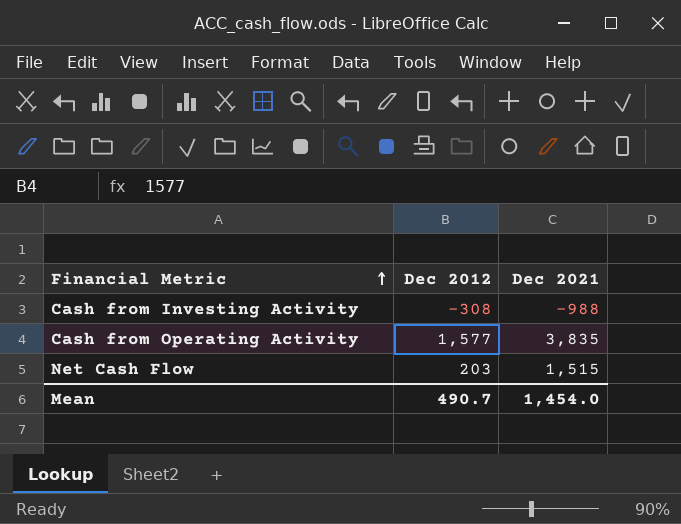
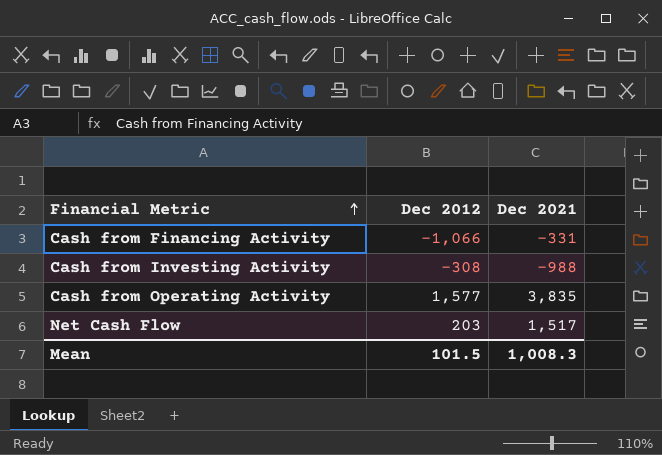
row Cash from Financing Activity: none -> -1,066 | -331
Net Cash Flow | Dec 2021: 1,515 -> 1,517
Mean | Dec 2012: 490.7 -> 101.5
Mean | Dec 2021: 1,454.0 -> 1,008.3

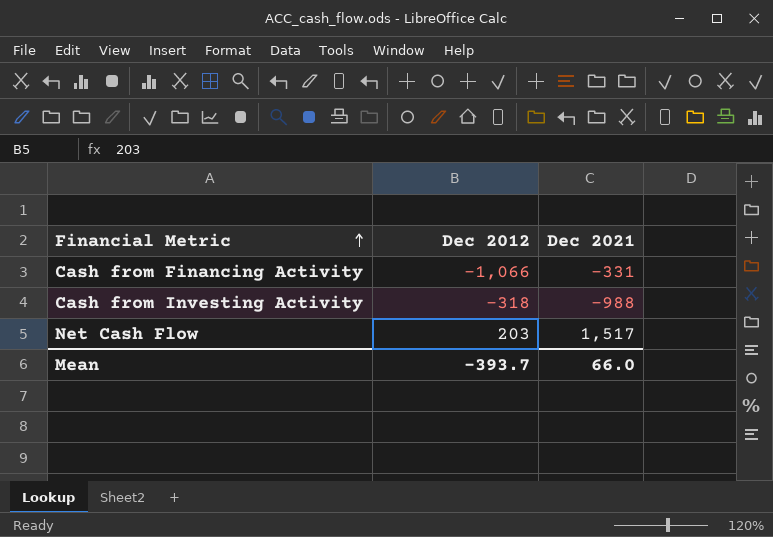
row Cash from Operating Activity: 1,577 | 3,835 -> none
Cash from Investing Activity | Dec 2012: -308 -> -318
Mean | Dec 2012: 101.5 -> -393.7
Mean | Dec 2021: 1,008.3 -> 66.0

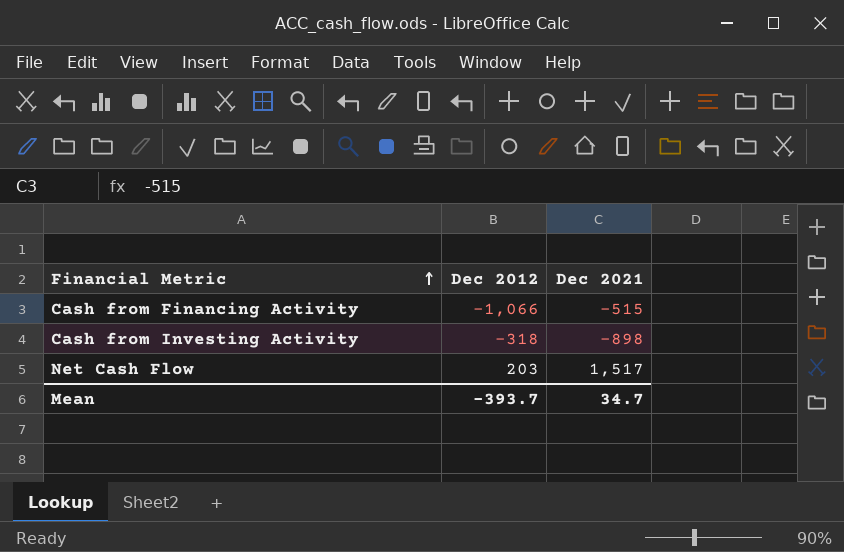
Cash from Financing Activity | Dec 2021: -331 -> -515
Cash from Investing Activity | Dec 2021: -988 -> -898
Mean | Dec 2021: 66.0 -> 34.7

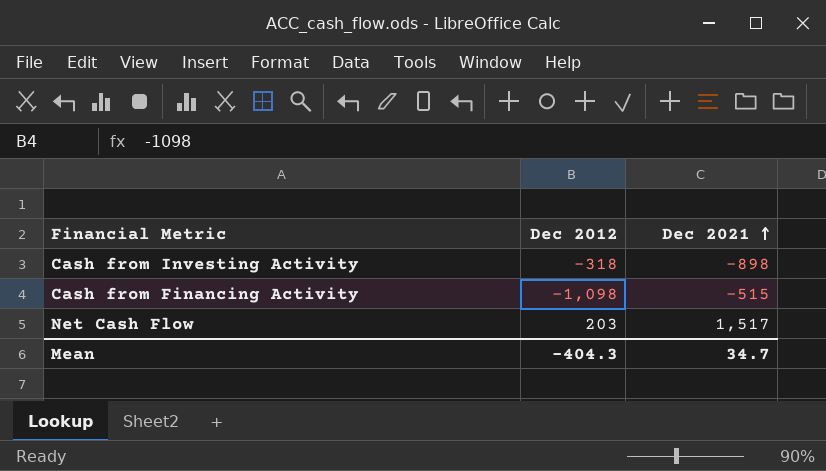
row order: Financial Metric ascending -> Dec 2021 ascending
Cash from Financing Activity | Dec 2012: -1,066 -> -1,098
Mean | Dec 2012: -393.7 -> -404.3

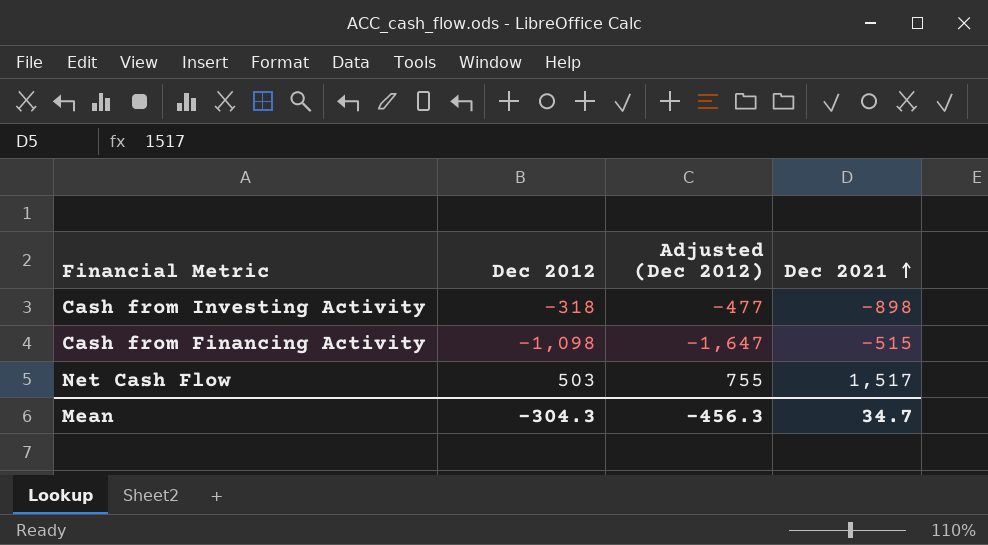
column Adjusted (Dec 2012) | formula: none -> [Dec 2012] * 1.5
Net Cash Flow | Dec 2012: 203 -> 503
Mean | Dec 2012: -404.3 -> -304.3

